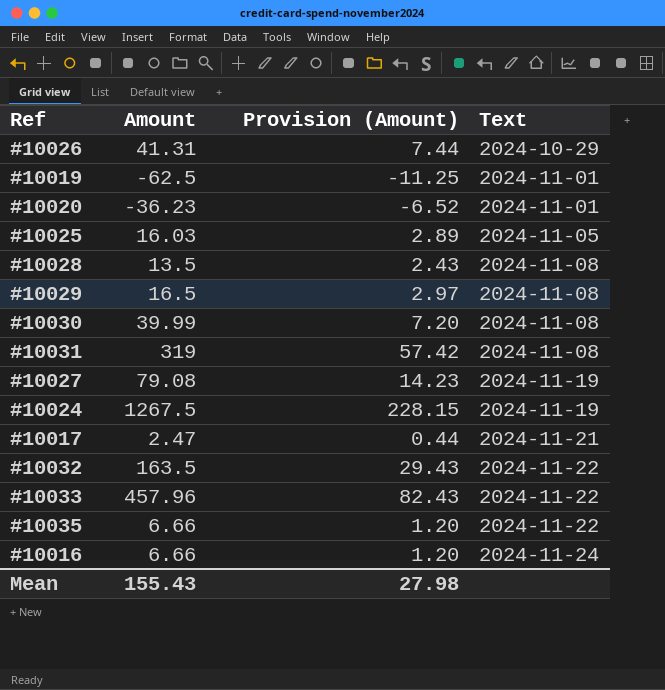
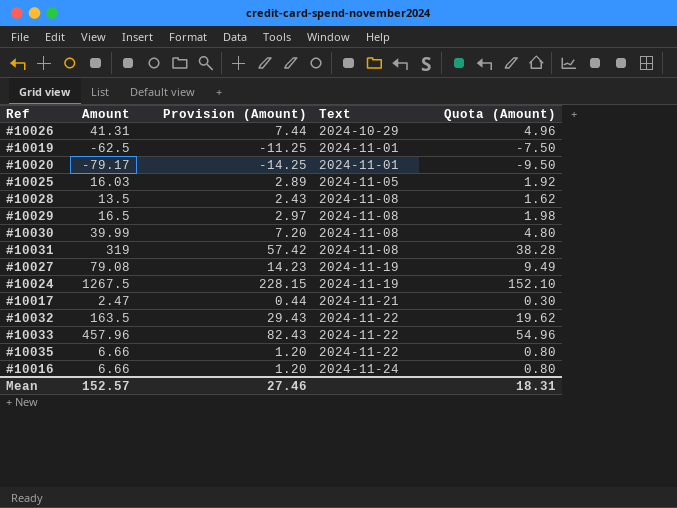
column Quota (Amount) | formula: none -> [Amount] * 0.12
#10020 | Amount: -36.23 -> -79.17
#10020 | Provision (Amount): -6.52 -> -14.25
Mean | Amount: 155.43 -> 152.57
Mean | Provision (Amount): 27.98 -> 27.46

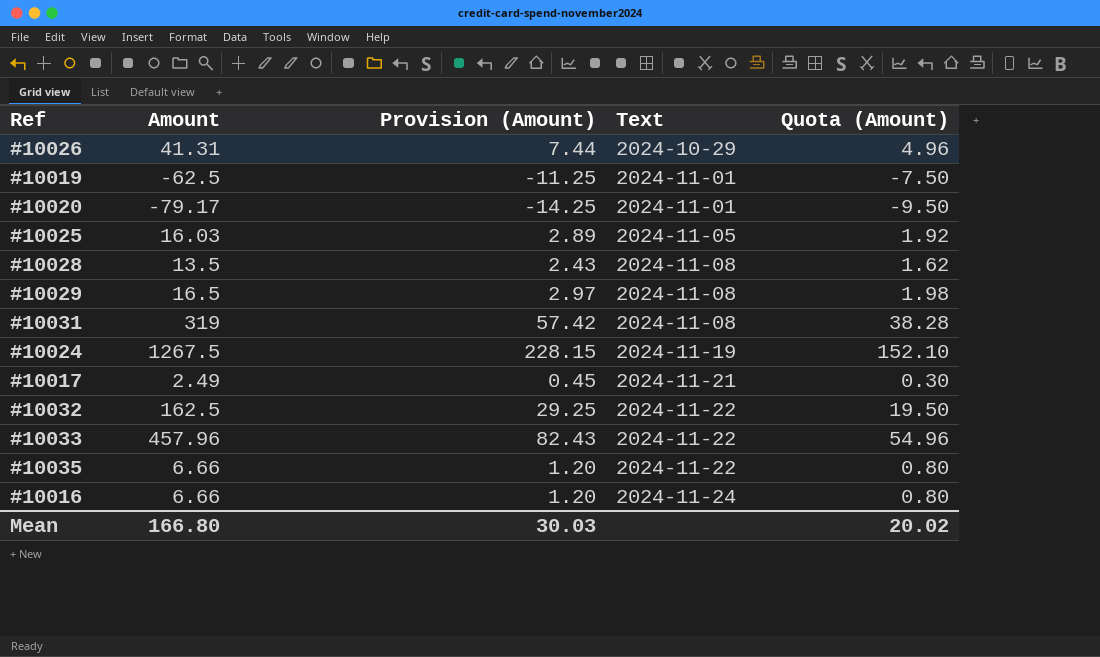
row #10030: 39.99 | 7.20 | 2024-11-08 | 4.80 -> none
row #10027: 79.08 | 14.23 | 2024-11-19 | 9.49 -> none
#10017 | Amount: 2.47 -> 2.49
#10017 | Provision (Amount): 0.44 -> 0.45
#10032 | Amount: 163.5 -> 162.5
#10032 | Provision (Amount): 29.43 -> 29.25
#10032 | Quota (Amount): 19.62 -> 19.50
Mean | Amount: 152.57 -> 166.80
Mean | Provision (Amount): 27.46 -> 30.03
Mean | Quota (Amount): 18.31 -> 20.02

